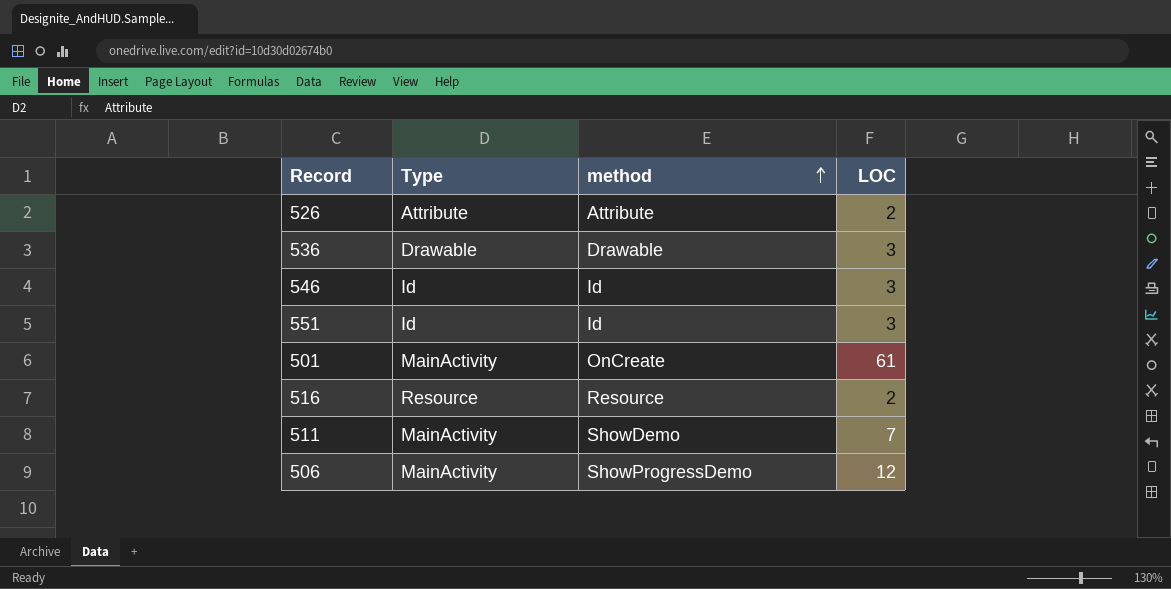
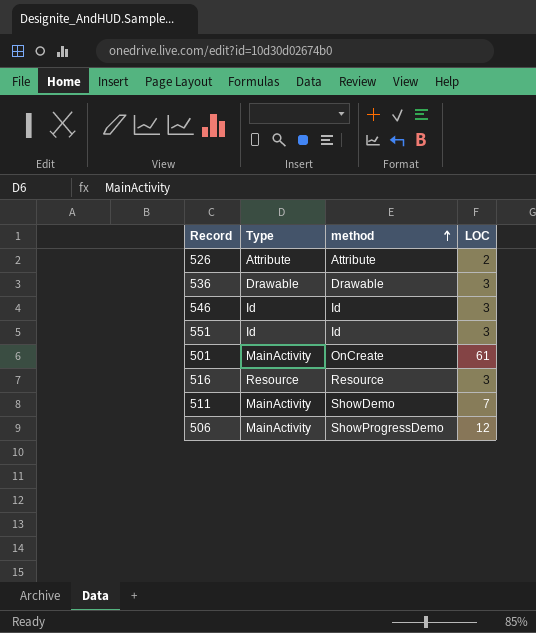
516 | LOC: 2 -> 3

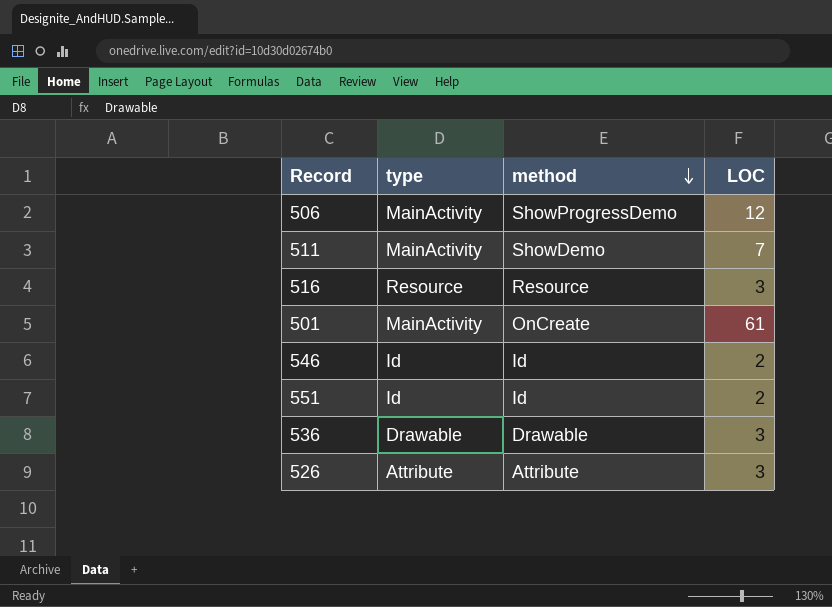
row order: method ascending -> method descending
column name: Type -> type
546 | LOC: 3 -> 2
551 | LOC: 3 -> 2
526 | LOC: 2 -> 3

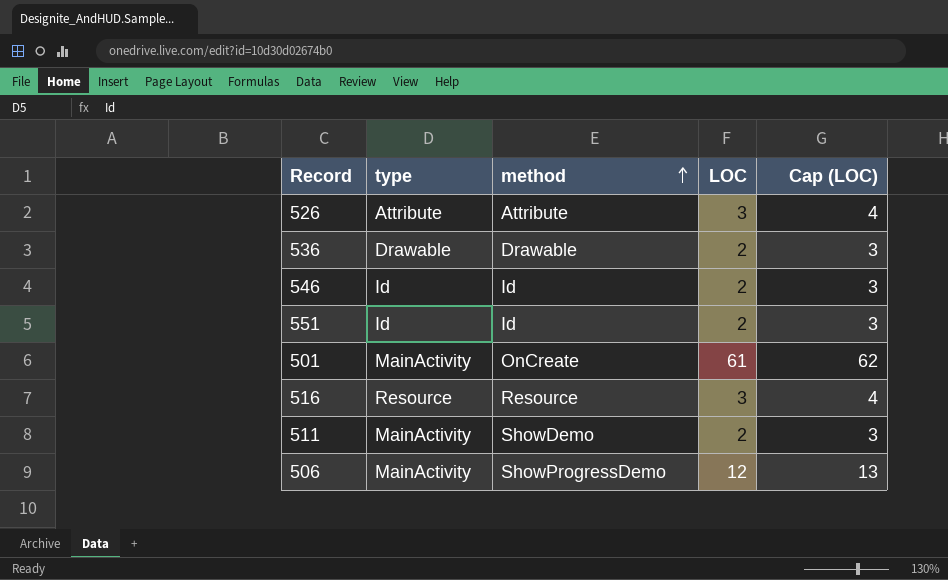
row order: method descending -> method ascending
column Cap (LOC) | formula: none -> [LOC] + 1
536 | LOC: 3 -> 2
511 | LOC: 7 -> 2

